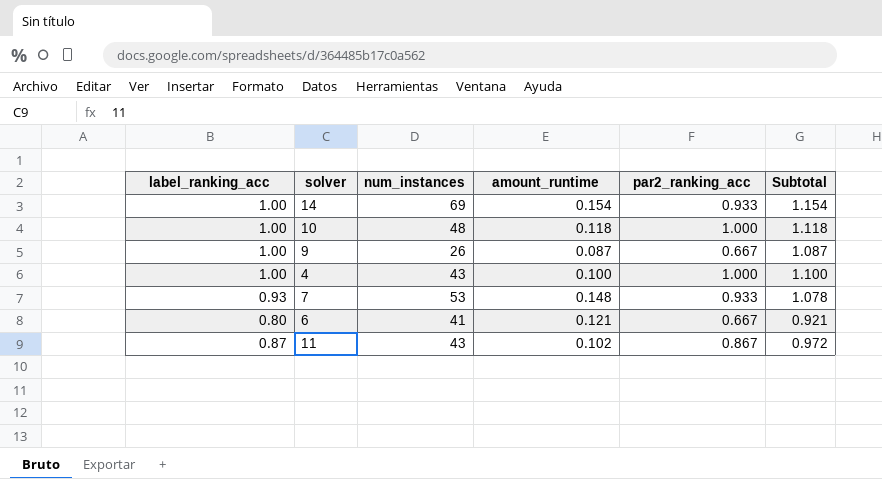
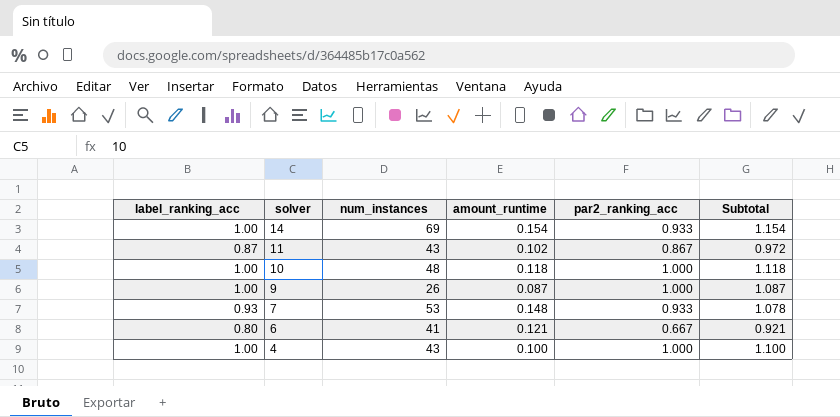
row order: none -> solver descending
9 | par2_ranking_acc: 0.667 -> 1.000

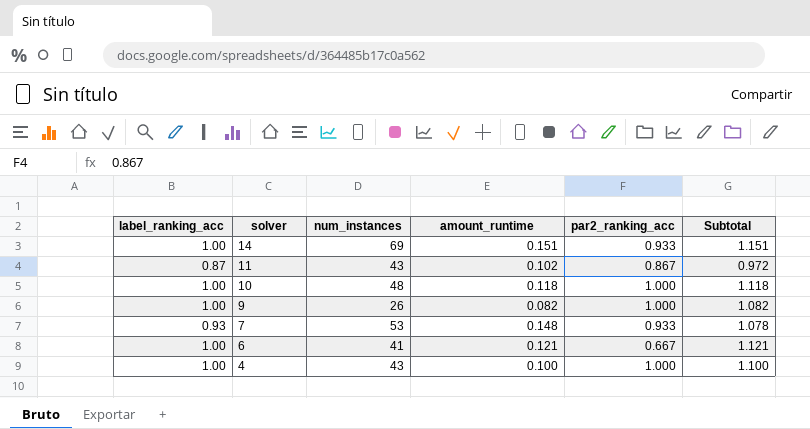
14 | amount_runtime: 0.154 -> 0.151
14 | Subtotal: 1.154 -> 1.151
9 | amount_runtime: 0.087 -> 0.082
9 | Subtotal: 1.087 -> 1.082
6 | label_ranking_acc: 0.80 -> 1.00
6 | Subtotal: 0.921 -> 1.121

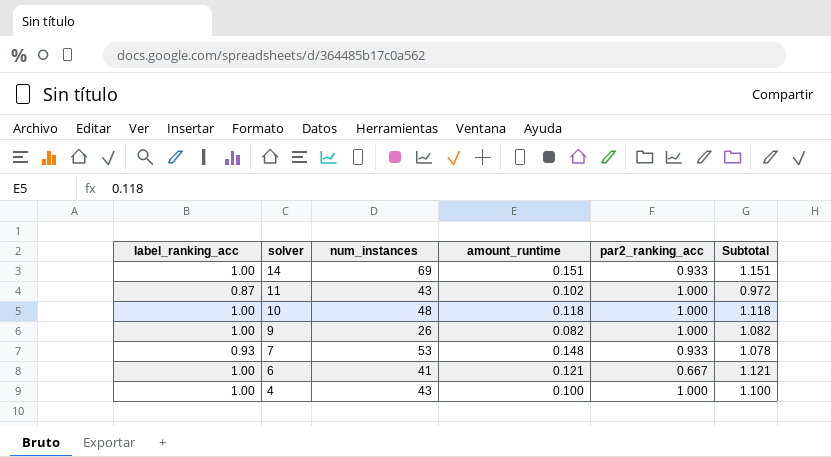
11 | par2_ranking_acc: 0.867 -> 1.000

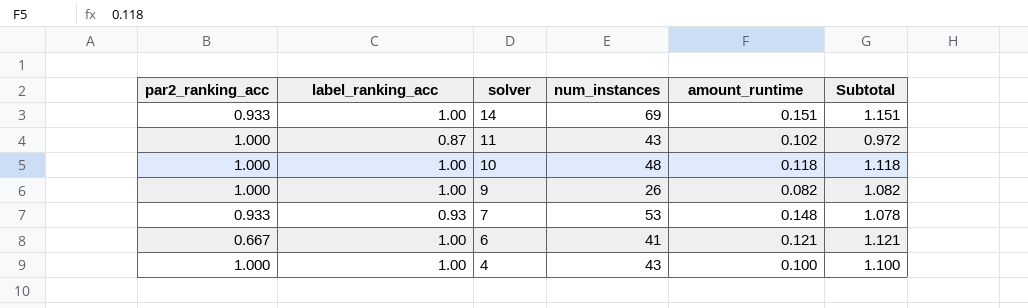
column par2_ranking_acc | position: 5 -> 1

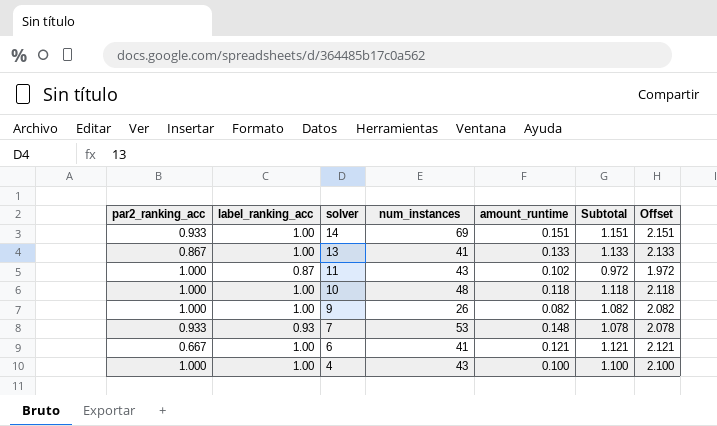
column Offset | formula: none -> [Subtotal] + 1
row 13: none -> 0.867 | 1.00 | 41 | 0.133 | 1.133 | 2.133

